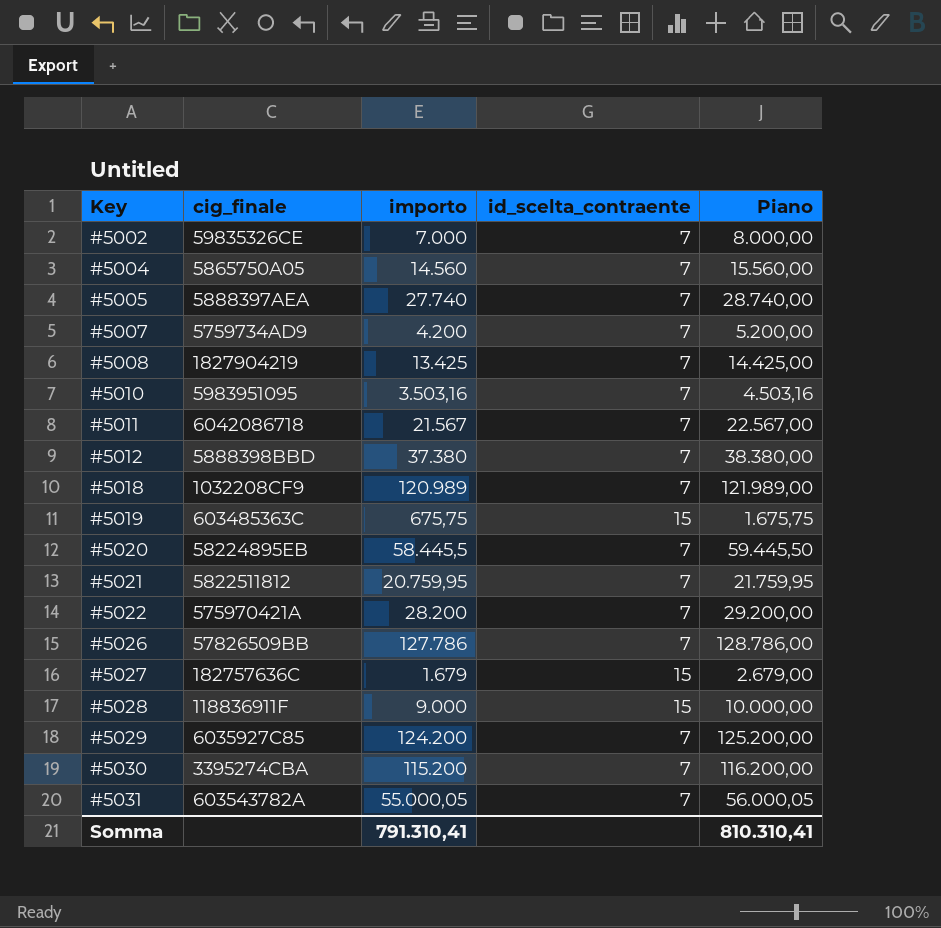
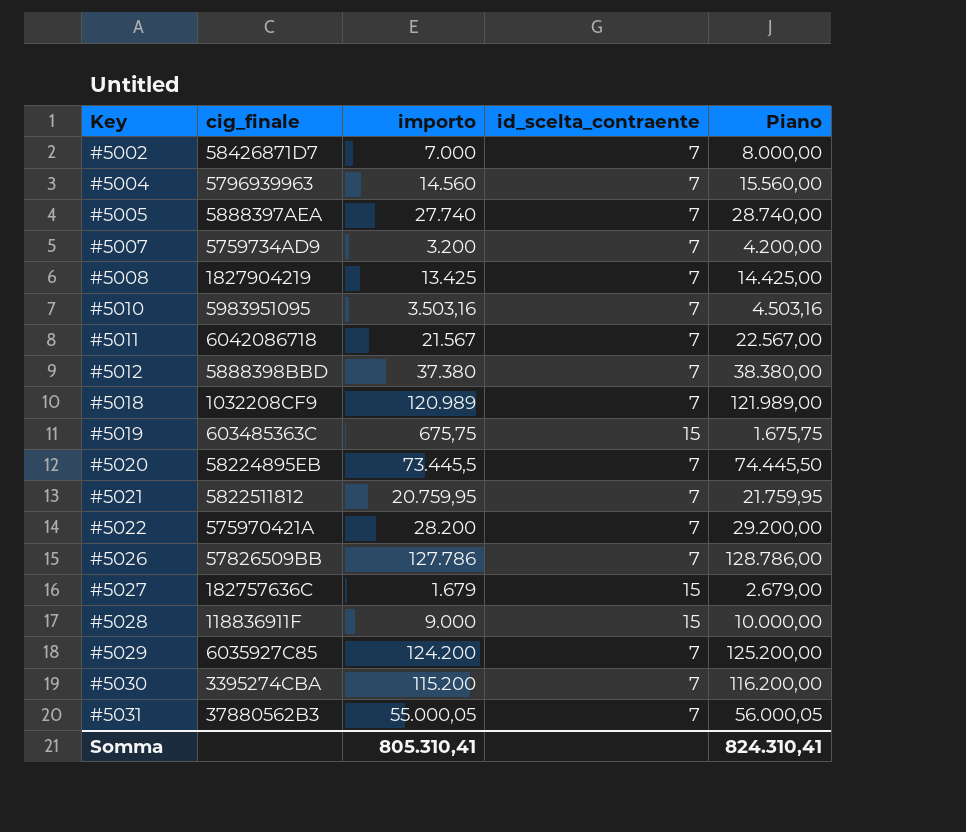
#5002 | cig_finale: 59835326CE -> 58426871D7
#5004 | cig_finale: 5865750A05 -> 5796939963
#5007 | importo: 4.200 -> 3.200
#5007 | Piano: 5.200,00 -> 4.200,00
#5020 | importo: 58.445,5 -> 73.445,5
#5020 | Piano: 59.445,50 -> 74.445,50
#5031 | cig_finale: 603543782A -> 37880562B3
Somma | importo: 791.310,41 -> 805.310,41
Somma | Piano: 810.310,41 -> 824.310,41

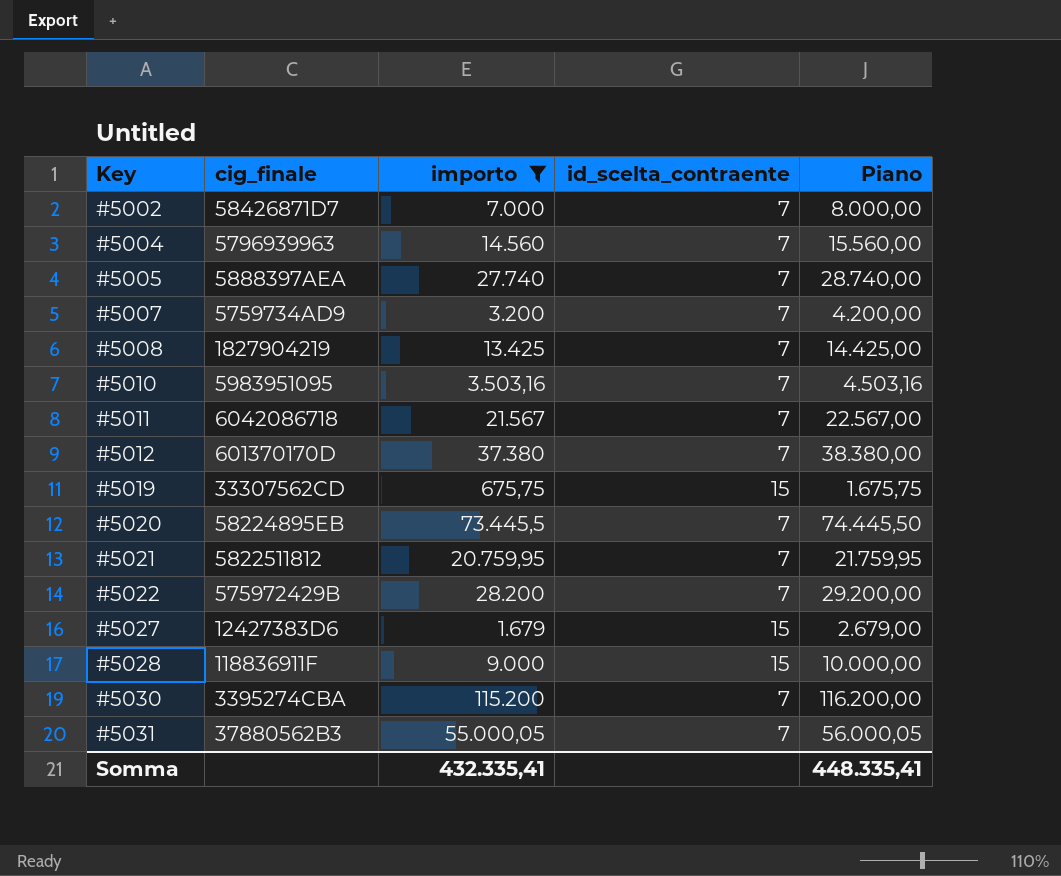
filter: none -> importo <= 115.200
#5012 | cig_finale: 5888398BBD -> 601370170D
#5019 | cig_finale: 603485363C -> 33307562CD
#5022 | cig_finale: 575970421A -> 575972429B
#5027 | cig_finale: 182757636C -> 12427383D6
Somma | importo: 805.310,41 -> 432.335,41
Somma | Piano: 824.310,41 -> 448.335,41

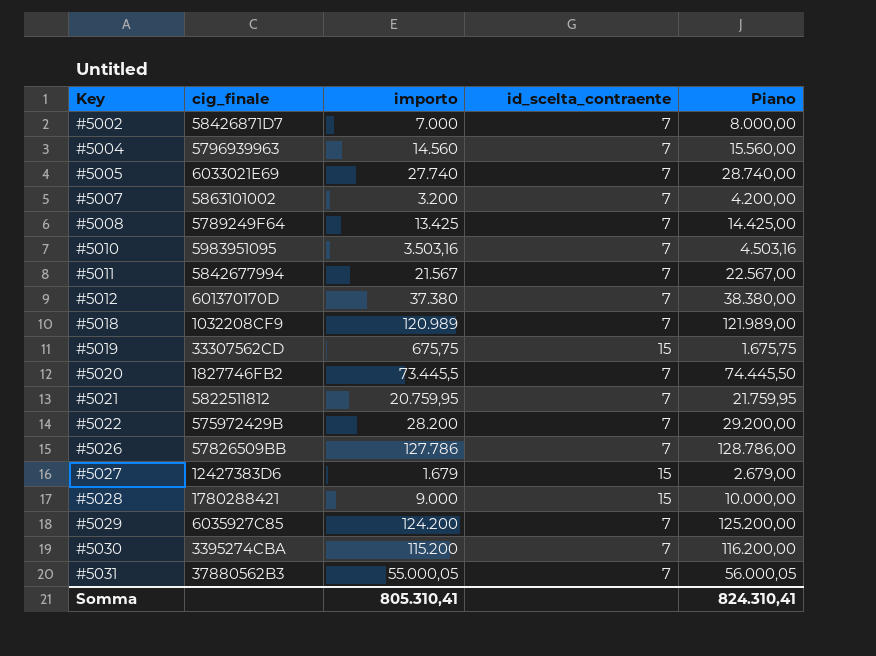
filter: importo <= 115.200 -> none
#5005 | cig_finale: 5888397AEA -> 6033021E69
#5007 | cig_finale: 5759734AD9 -> 5863101002
#5008 | cig_finale: 1827904219 -> 5789249F64
#5011 | cig_finale: 6042086718 -> 5842677994
#5020 | cig_finale: 58224895EB -> 1827746FB2
#5028 | cig_finale: 118836911F -> 1780288421
Somma | importo: 432.335,41 -> 805.310,41
Somma | Piano: 448.335,41 -> 824.310,41

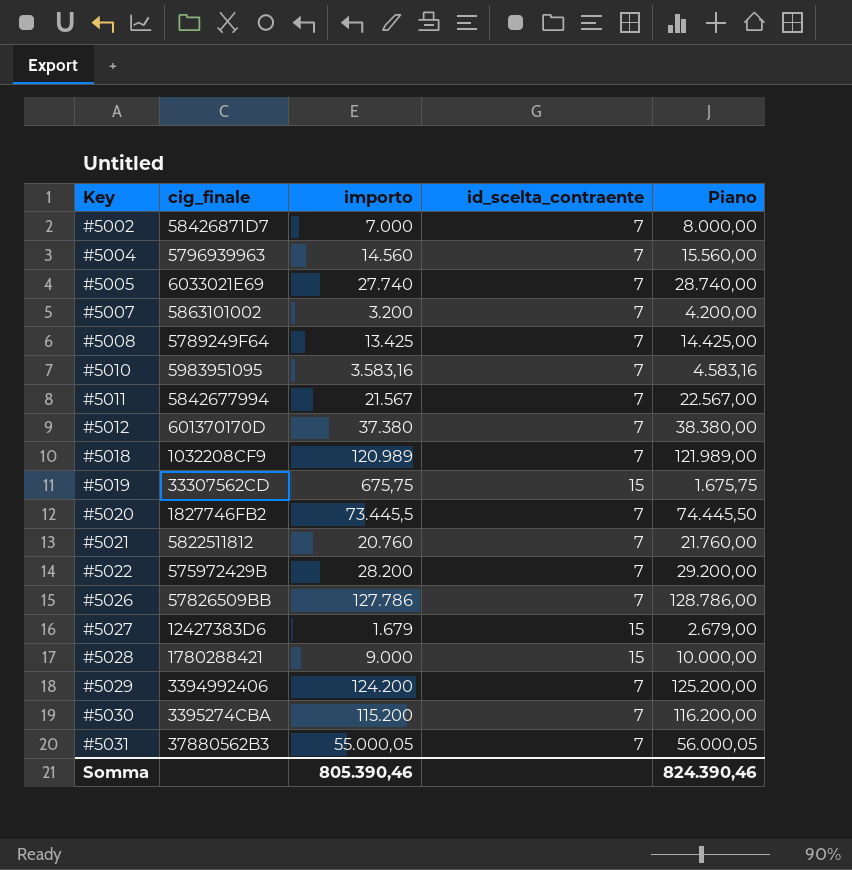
#5010 | importo: 3.503,16 -> 3.583,16
#5010 | Piano: 4.503,16 -> 4.583,16
#5021 | importo: 20.759,95 -> 20.760
#5021 | Piano: 21.759,95 -> 21.760,00
#5029 | cig_finale: 6035927C85 -> 3394992406
Somma | importo: 805.310,41 -> 805.390,46
Somma | Piano: 824.310,41 -> 824.390,46

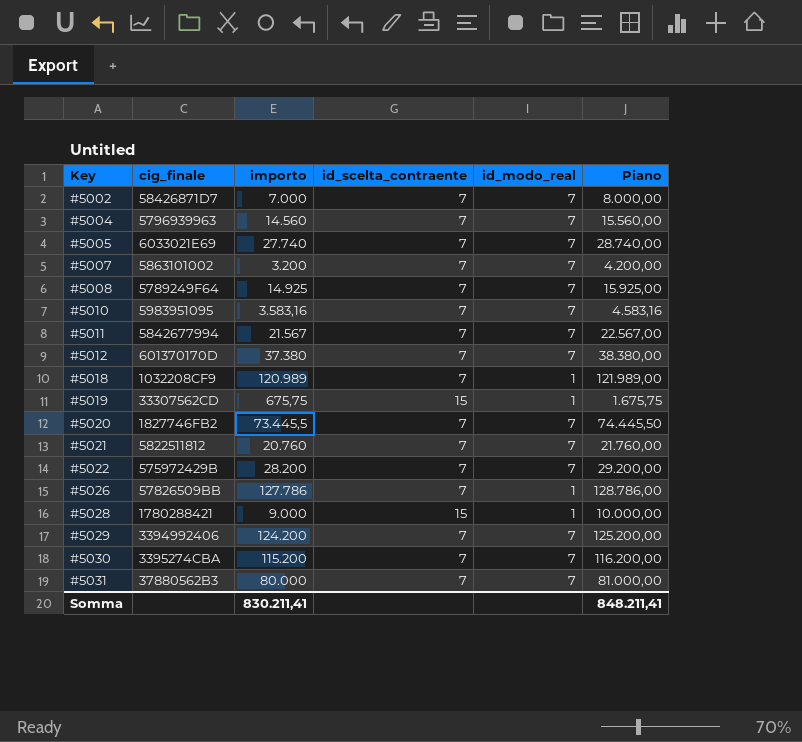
column id_modo_real | position: none -> 5
row #5027: 12427383D6 | 1.679 | 15 | 2.679,00 -> none
#5008 | importo: 13.425 -> 14.925
#5008 | Piano: 14.425,00 -> 15.925,00
#5031 | importo: 55.000,05 -> 80.000
#5031 | Piano: 56.000,05 -> 81.000,00
Somma | importo: 805.390,46 -> 830.211,41
Somma | Piano: 824.390,46 -> 848.211,41

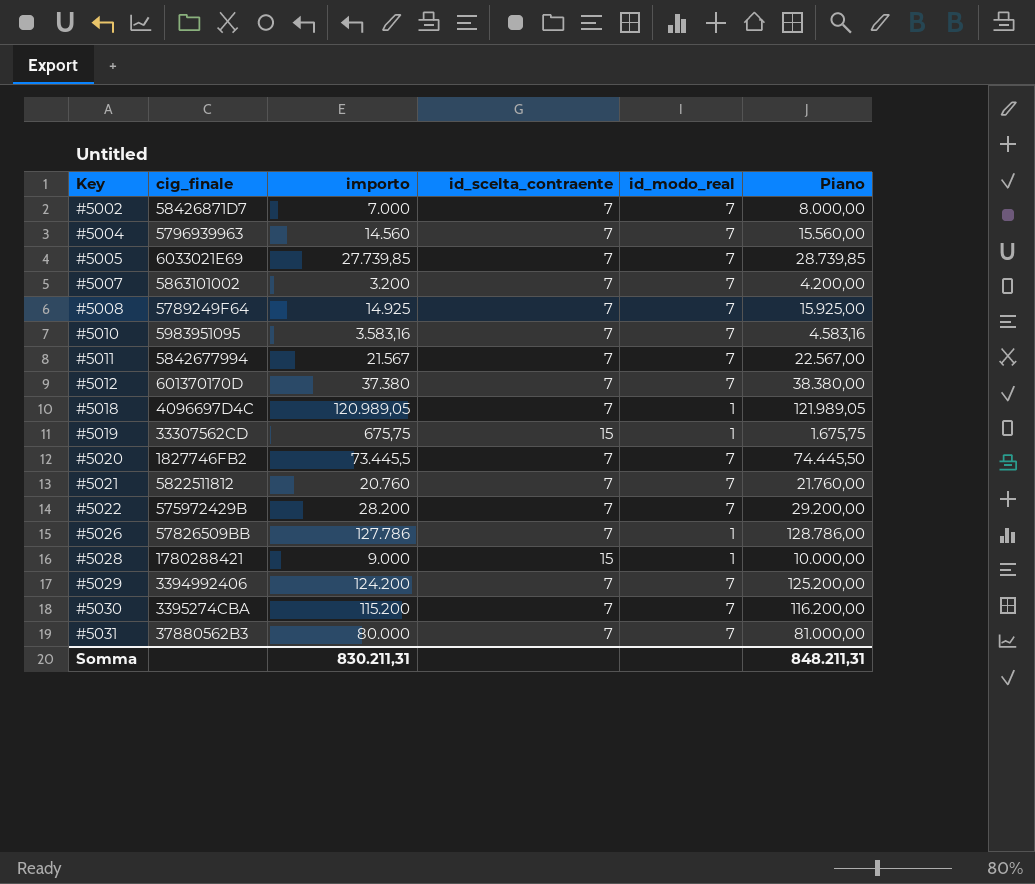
#5005 | importo: 27.740 -> 27.739,85
#5005 | Piano: 28.740,00 -> 28.739,85
#5018 | cig_finale: 1032208CF9 -> 4096697D4C
#5018 | importo: 120.989 -> 120.989,05
#5018 | Piano: 121.989,00 -> 121.989,05
Somma | importo: 830.211,41 -> 830.211,31
Somma | Piano: 848.211,41 -> 848.211,31

